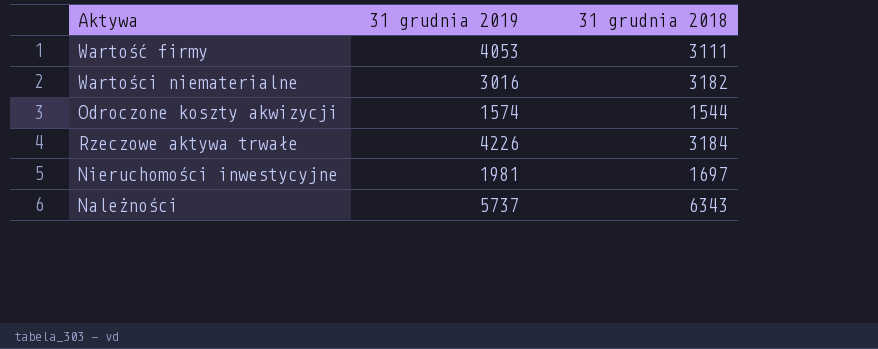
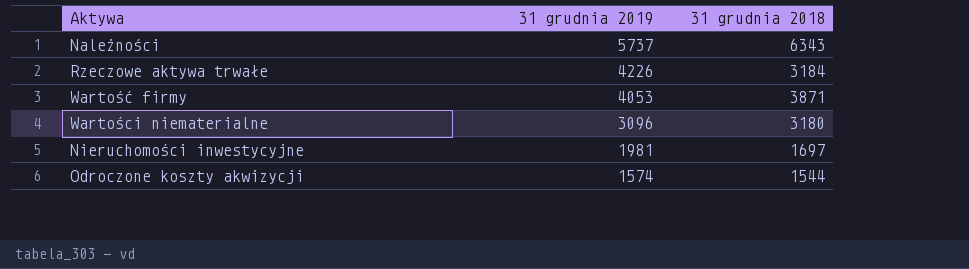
row order: none -> 31 grudnia 2019 descending
Wartość firmy | 31 grudnia 2018: 3111 -> 3871
Wartości niematerialne | 31 grudnia 2019: 3016 -> 3096
Wartości niematerialne | 31 grudnia 2018: 3182 -> 3180

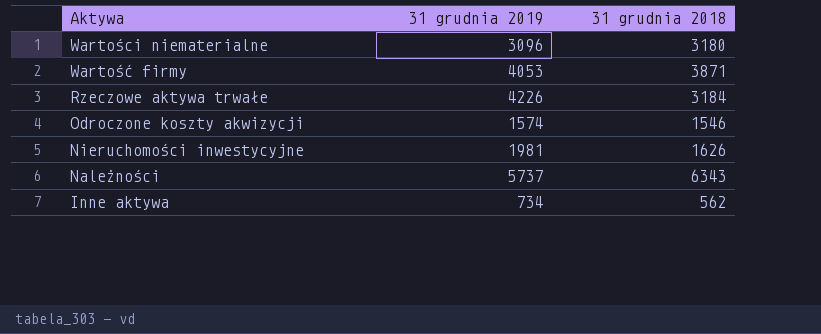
row order: 31 grudnia 2019 descending -> Aktywa descending
Odroczone koszty akwizycji | 31 grudnia 2018: 1544 -> 1546
Nieruchomości inwestycyjne | 31 grudnia 2018: 1697 -> 1626
row Inne aktywa: none -> 734 | 562

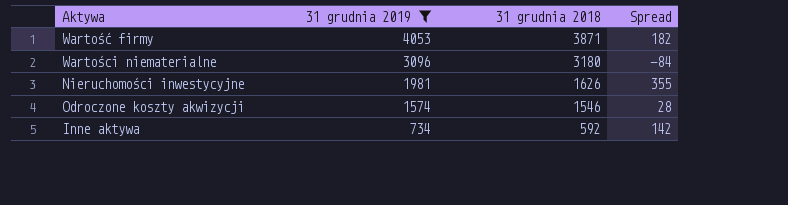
filter: none -> 31 grudnia 2019 <= 4053
row order: Aktywa descending -> 31 grudnia 2019 descending
column Spread | formula: none -> [31 grudnia 2019] - [31 grudnia 2018]
Inne aktywa | 31 grudnia 2018: 562 -> 592

